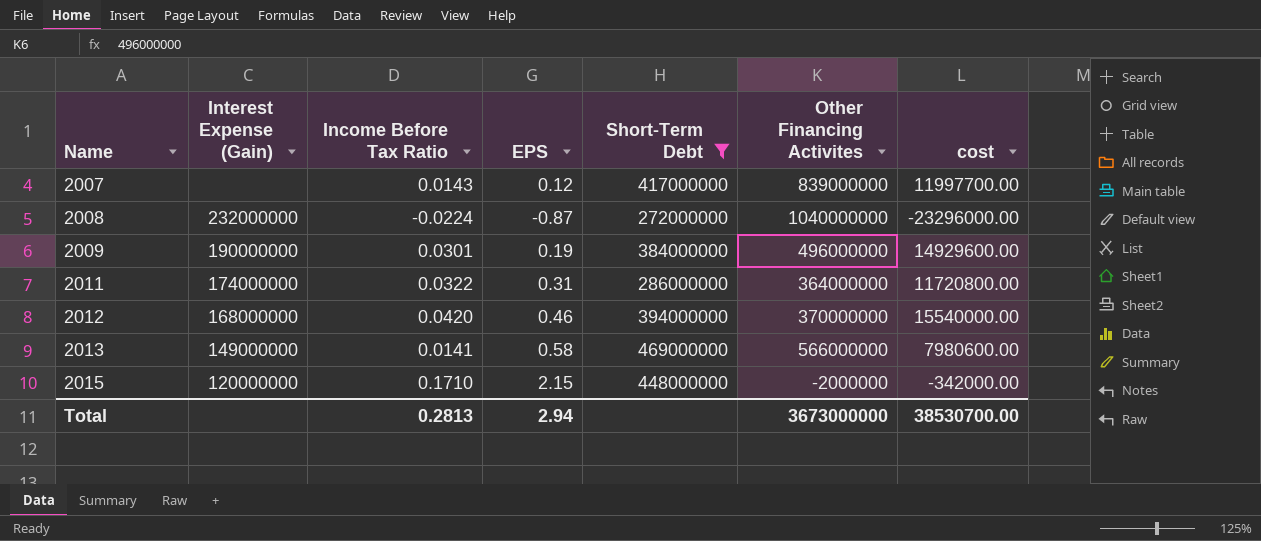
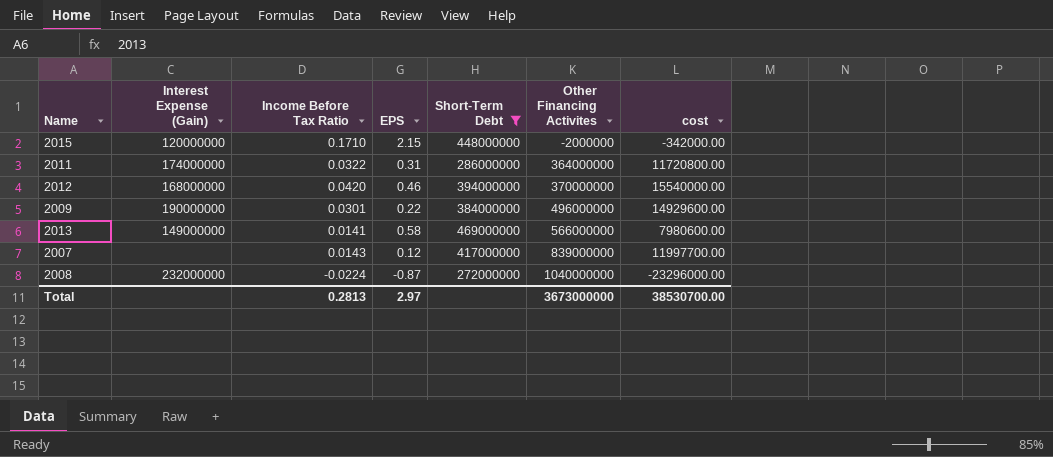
row order: Name ascending -> Other Financing Activites ascending
2009 | EPS: 0.19 -> 0.22
Total | EPS: 2.94 -> 2.97

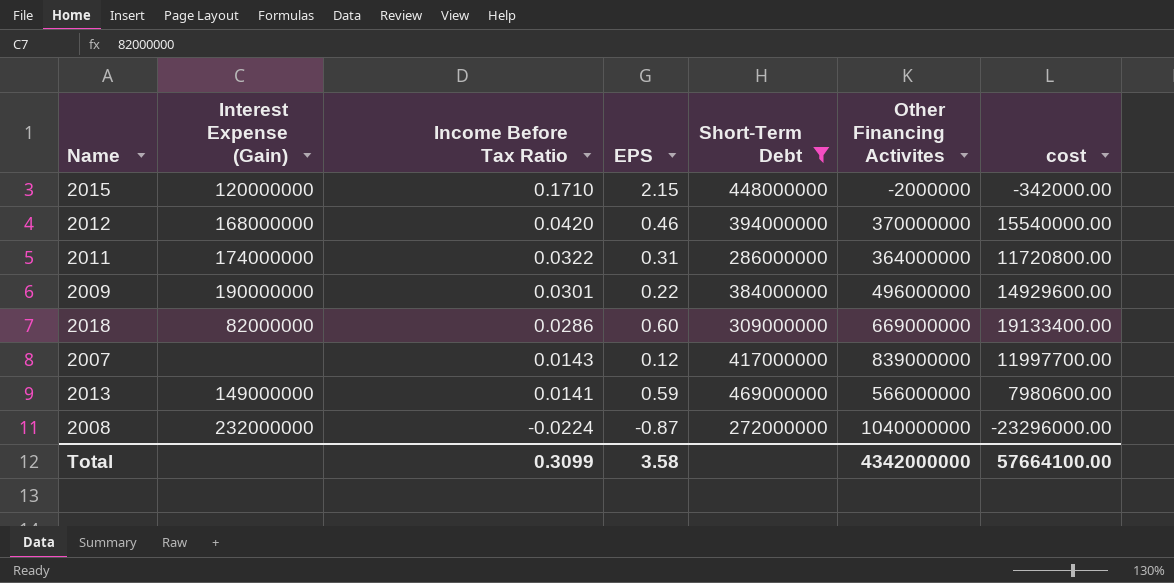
row order: Other Financing Activites ascending -> Income Before Tax Ratio descending
row 2018: none -> 82000000 | 0.0286 | 0.60 | 309000000 | 669000000 | 19133400.00
2013 | EPS: 0.58 -> 0.59
Total | Income Before Tax Ratio: 0.2813 -> 0.3099
Total | EPS: 2.97 -> 3.58
Total | Other Financing Activites: 3673000000 -> 4342000000
Total | cost: 38530700.00 -> 57664100.00

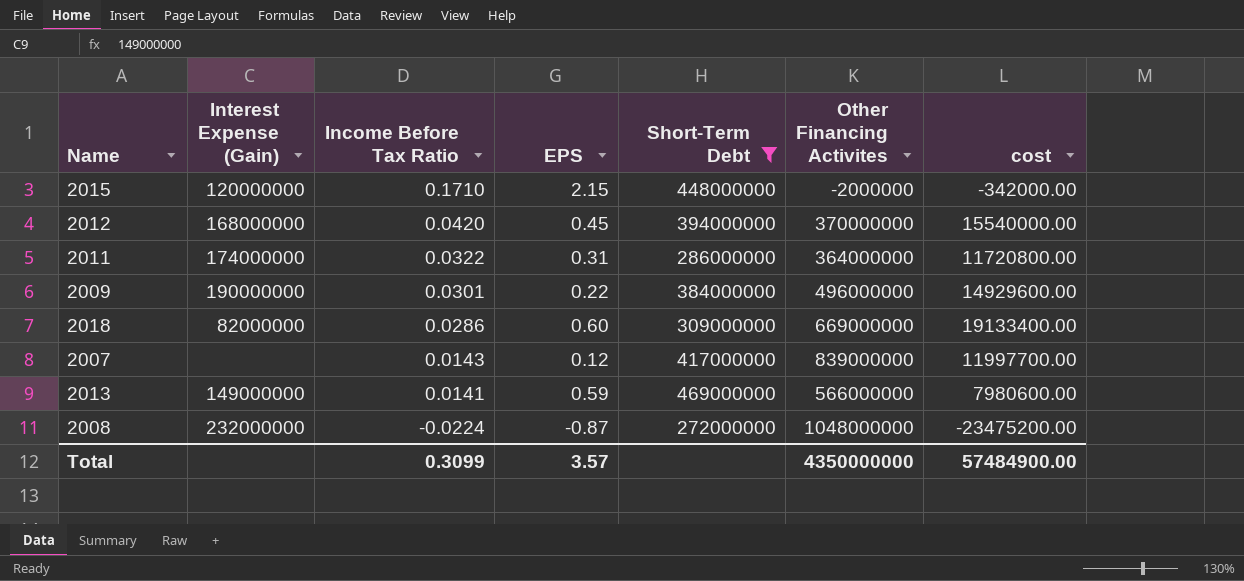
2012 | EPS: 0.46 -> 0.45
2008 | Other Financing Activites: 1040000000 -> 1048000000
2008 | cost: -23296000.00 -> -23475200.00
Total | EPS: 3.58 -> 3.57
Total | Other Financing Activites: 4342000000 -> 4350000000
Total | cost: 57664100.00 -> 57484900.00

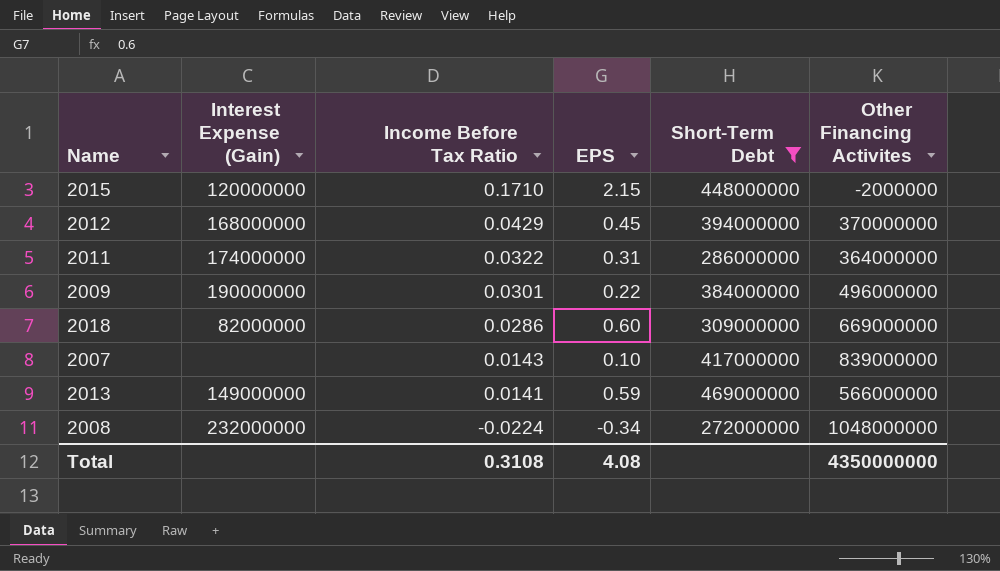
column cost | formula: [Income Before Tax Ratio] * [Other Financing Activites] -> none
2012 | Income Before Tax Ratio: 0.0420 -> 0.0429
2007 | EPS: 0.12 -> 0.10
2008 | EPS: -0.87 -> -0.34
Total | Income Before Tax Ratio: 0.3099 -> 0.3108
Total | EPS: 3.57 -> 4.08

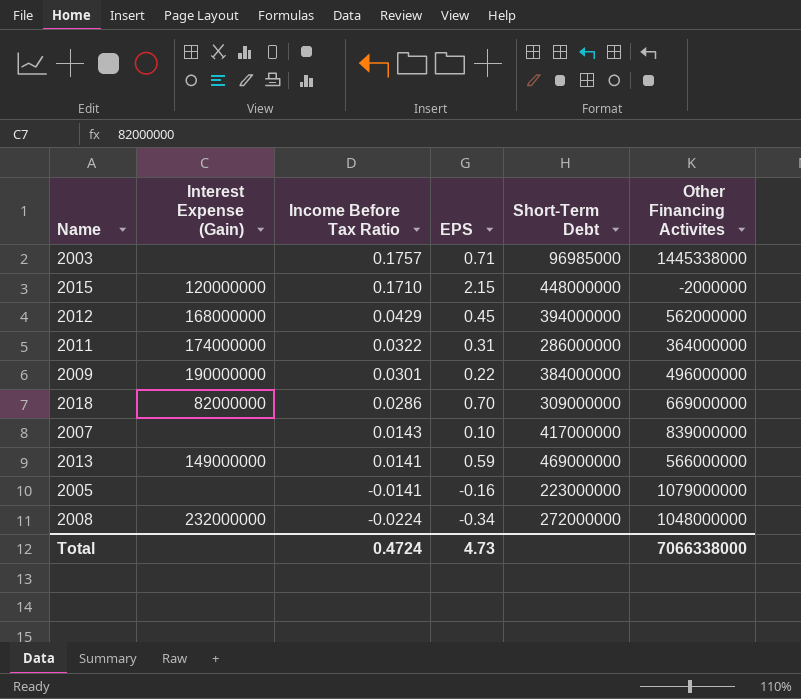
filter: Short-Term Debt >= 272000000 -> none
2012 | Other Financing Activites: 370000000 -> 562000000
2018 | EPS: 0.60 -> 0.70
Total | Income Before Tax Ratio: 0.3108 -> 0.4724
Total | EPS: 4.08 -> 4.73
Total | Other Financing Activites: 4350000000 -> 7066338000

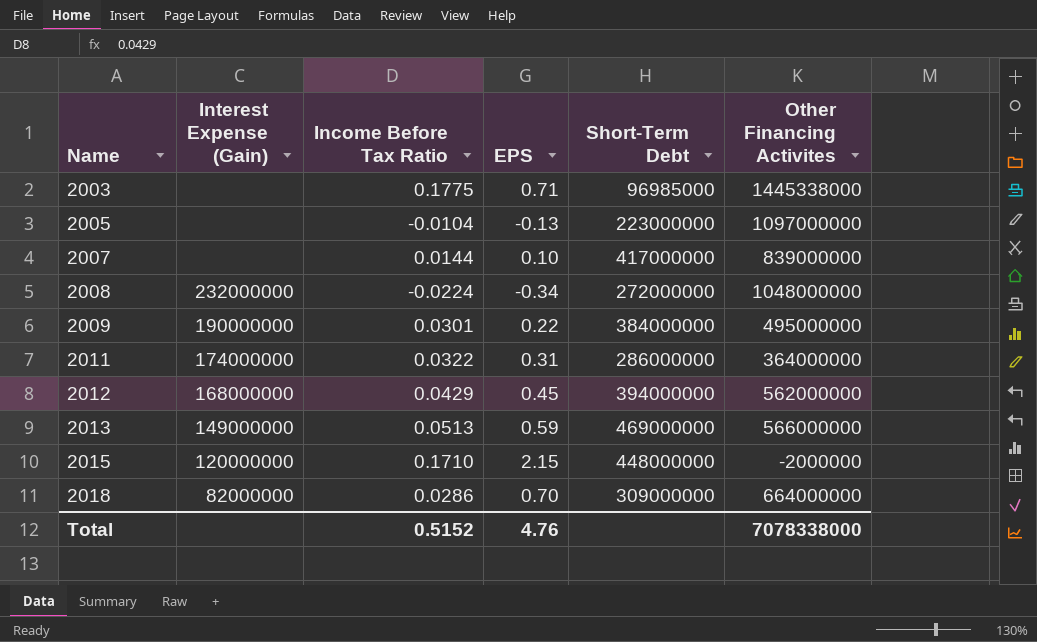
row order: Income Before Tax Ratio descending -> Name ascending
2003 | Income Before Tax Ratio: 0.1757 -> 0.1775
2005 | Income Before Tax Ratio: -0.0141 -> -0.0104
2005 | EPS: -0.16 -> -0.13
2005 | Other Financing Activites: 1079000000 -> 1097000000
2007 | Income Before Tax Ratio: 0.0143 -> 0.0144
2009 | Other Financing Activites: 496000000 -> 495000000
2013 | Income Before Tax Ratio: 0.0141 -> 0.0513
2018 | Other Financing Activites: 669000000 -> 664000000
Total | Income Before Tax Ratio: 0.4724 -> 0.5152
Total | EPS: 4.73 -> 4.76
Total | Other Financing Activites: 7066338000 -> 7078338000

